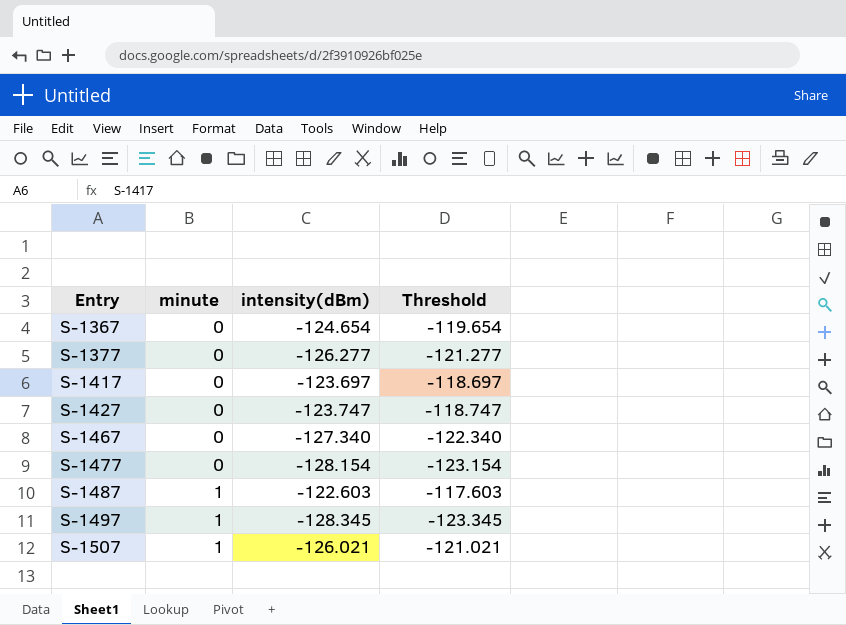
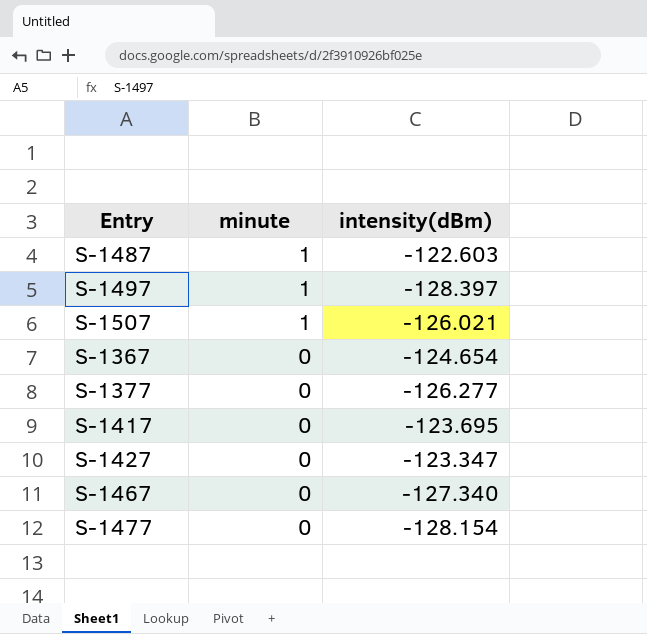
row order: Entry ascending -> minute descending
column Threshold | formula: [intensity(dBm)] + 5 -> none
S-1497 | intensity(dBm): -128.345 -> -128.397
S-1417 | intensity(dBm): -123.697 -> -123.695
S-1427 | intensity(dBm): -123.747 -> -123.347

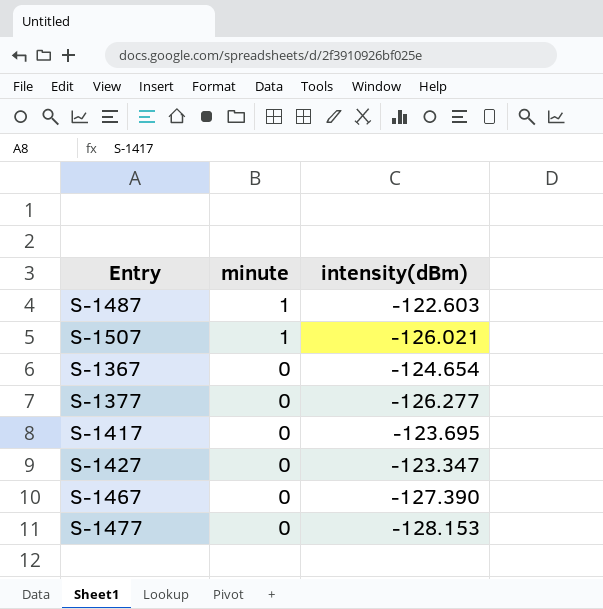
row S-1497: 1 | -128.397 -> none
S-1467 | intensity(dBm): -127.340 -> -127.390
S-1477 | intensity(dBm): -128.154 -> -128.153

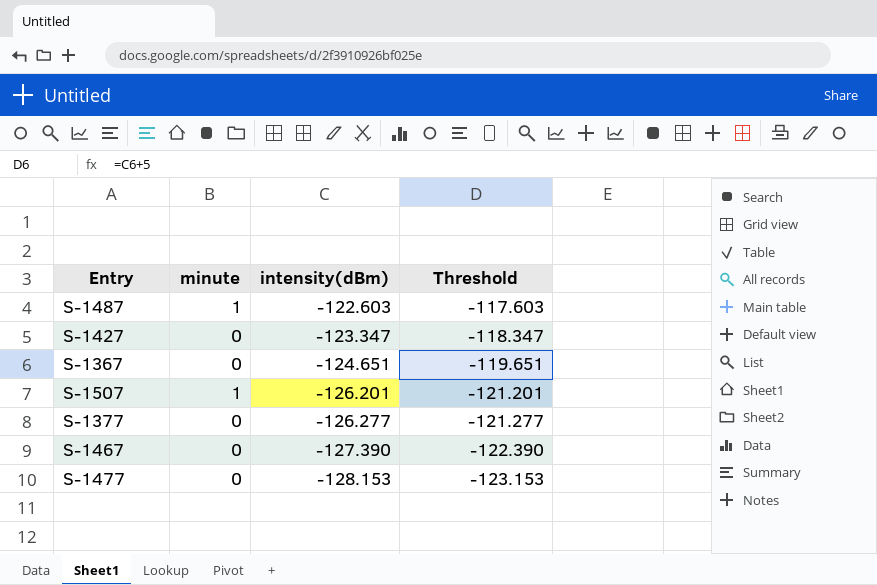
row order: minute descending -> intensity(dBm) descending
column Threshold | formula: none -> [intensity(dBm)] + 5
row S-1417: 0 | -123.695 -> none
S-1367 | intensity(dBm): -124.654 -> -124.651
S-1507 | intensity(dBm): -126.021 -> -126.201

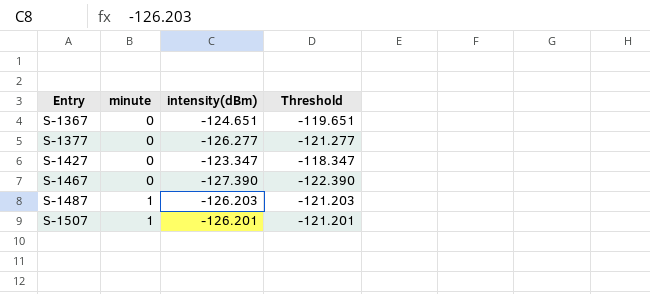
row order: intensity(dBm) descending -> Entry ascending
row S-1477: 0 | -128.153 | -123.153 -> none
S-1487 | intensity(dBm): -122.603 -> -126.203
S-1487 | Threshold: -117.603 -> -121.203

